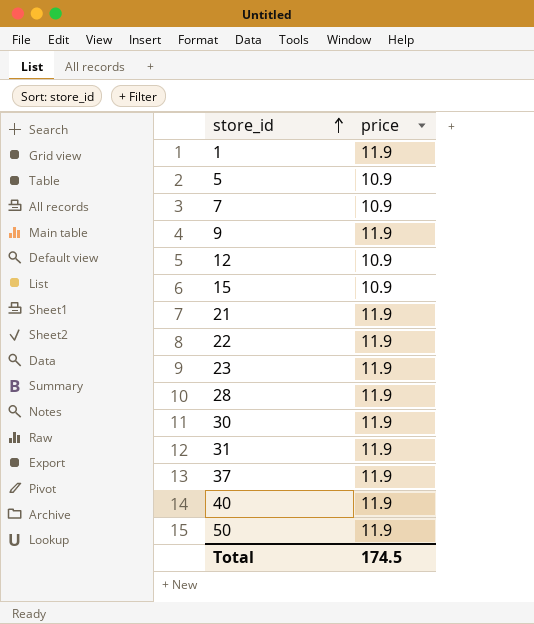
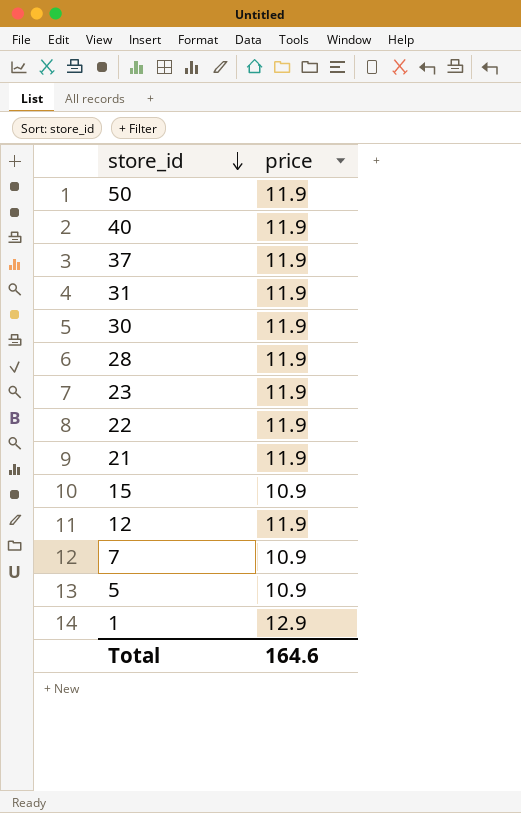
row order: store_id ascending -> store_id descending
row 9: 11.9 -> none
12 | price: 10.9 -> 11.9
1 | price: 11.9 -> 12.9
Total | price: 174.5 -> 164.6

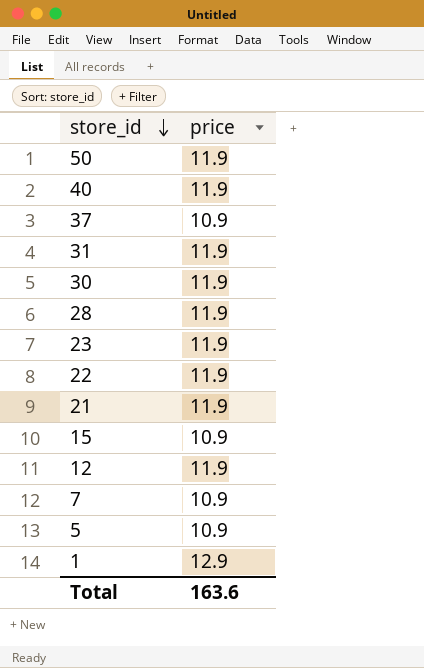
37 | price: 11.9 -> 10.9
Total | price: 164.6 -> 163.6

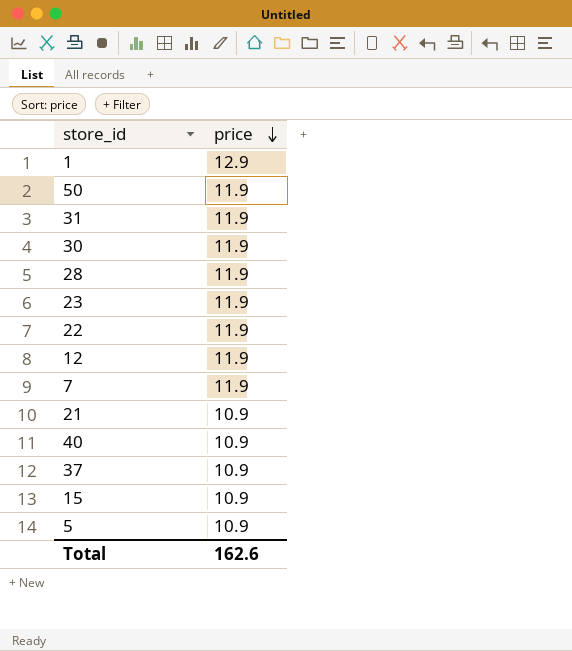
row order: store_id descending -> price descending
7 | price: 10.9 -> 11.9
21 | price: 11.9 -> 10.9
40 | price: 11.9 -> 10.9
Total | price: 163.6 -> 162.6

